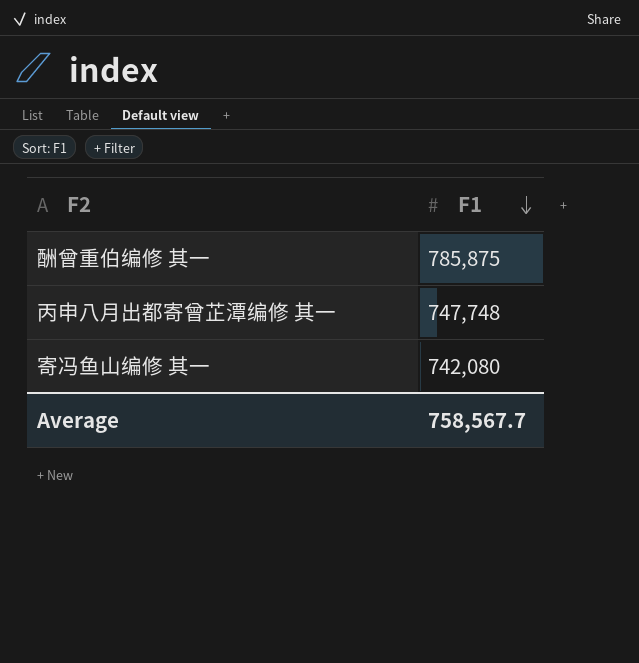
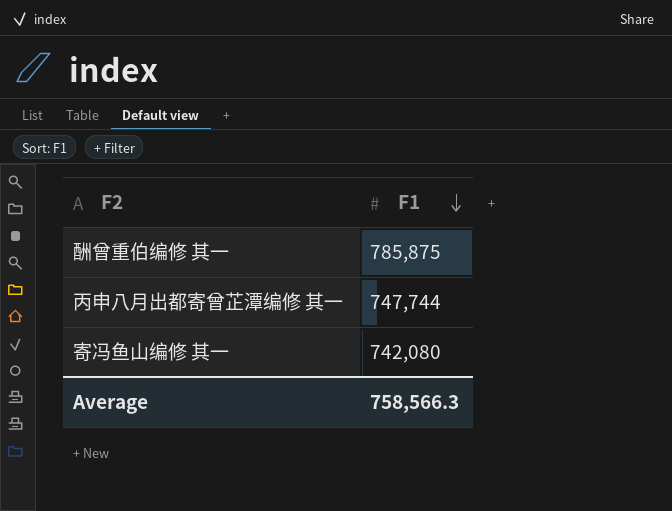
丙申八月出都寄曾芷潭编修 其一 | F1: 747,748 -> 747,744
Average | F1: 758,567.7 -> 758,566.3

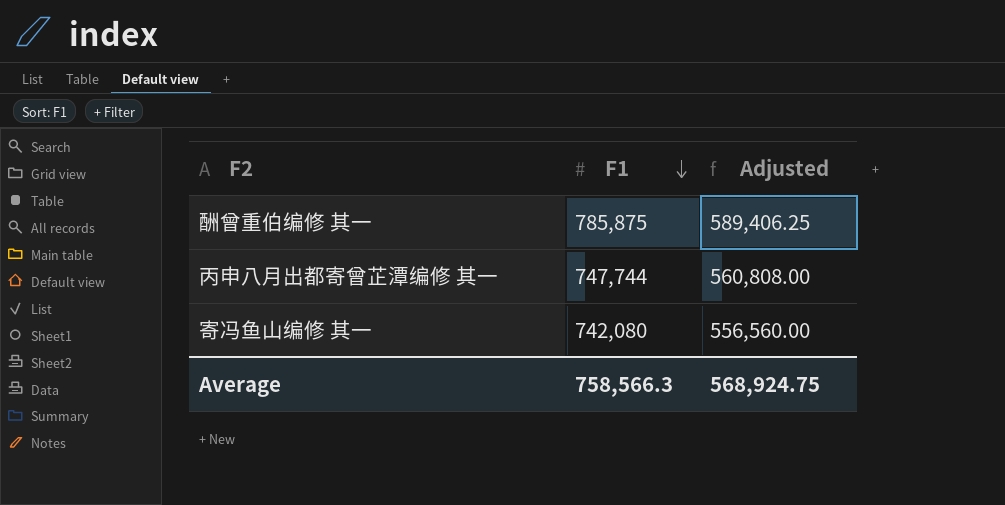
column Adjusted | formula: none -> [F1] * 0.75

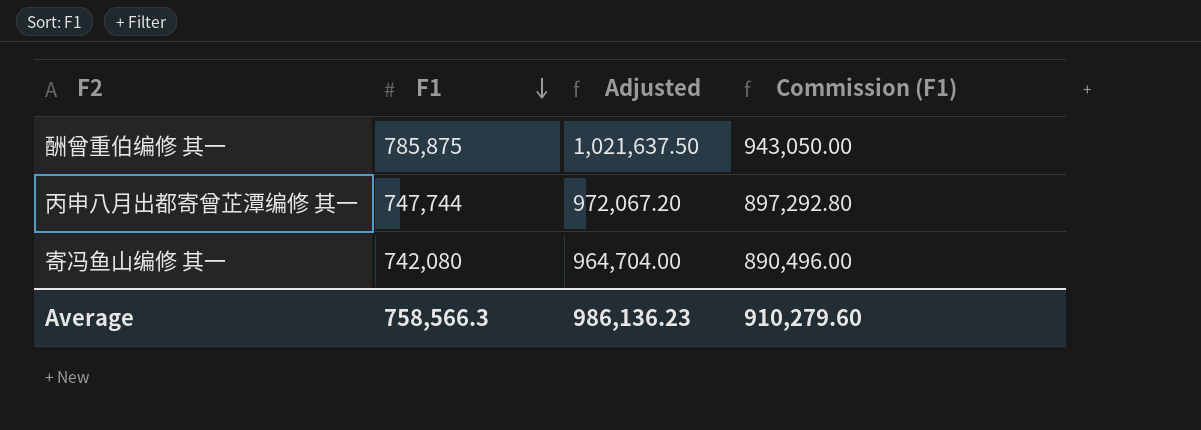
column Adjusted | formula: [F1] * 0.75 -> [F1] * 1.3
column Commission (F1) | formula: none -> [F1] * 1.2
Average | Adjusted: 568,924.75 -> 986,136.23

